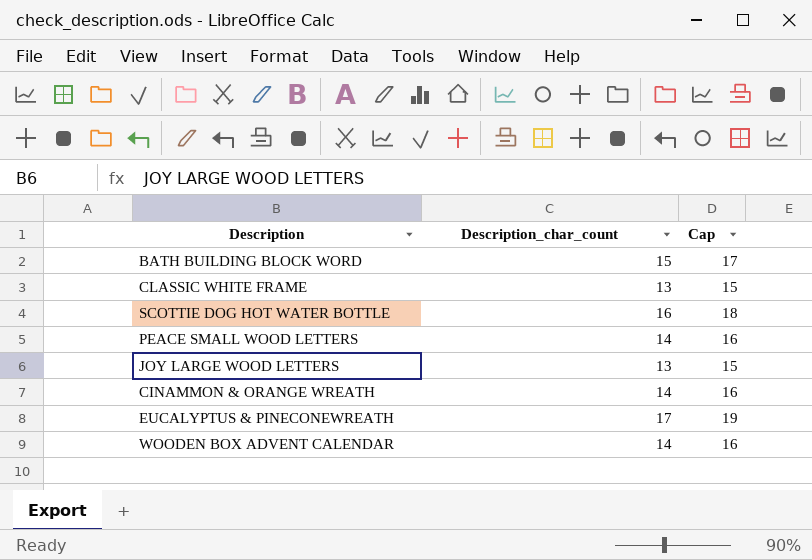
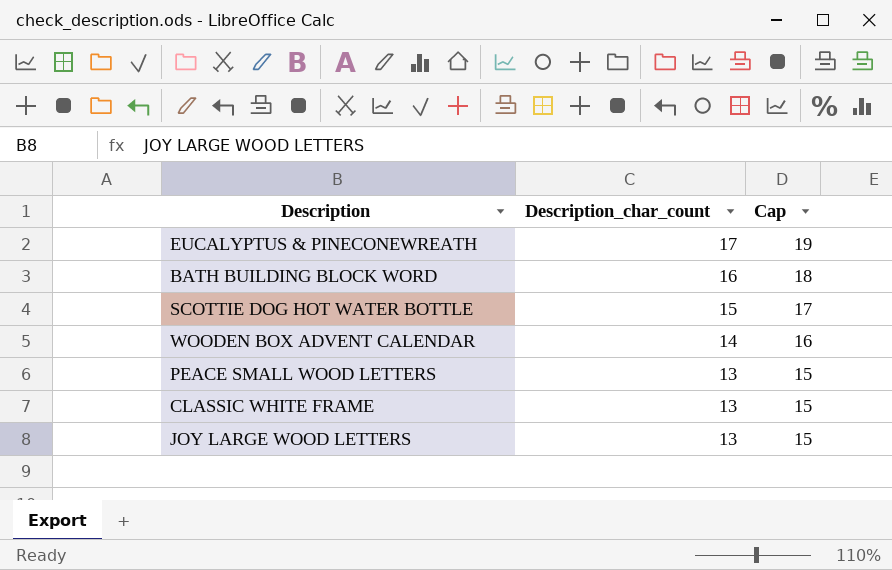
row order: none -> Description_char_count descending
row CINAMMON & ORANGE WREATH: 14 | 16 -> none
BATH BUILDING BLOCK WORD | Description_char_count: 15 -> 16
BATH BUILDING BLOCK WORD | Cap: 17 -> 18
SCOTTIE DOG HOT WATER BOTTLE | Description_char_count: 16 -> 15
SCOTTIE DOG HOT WATER BOTTLE | Cap: 18 -> 17
PEACE SMALL WOOD LETTERS | Description_char_count: 14 -> 13
PEACE SMALL WOOD LETTERS | Cap: 16 -> 15

